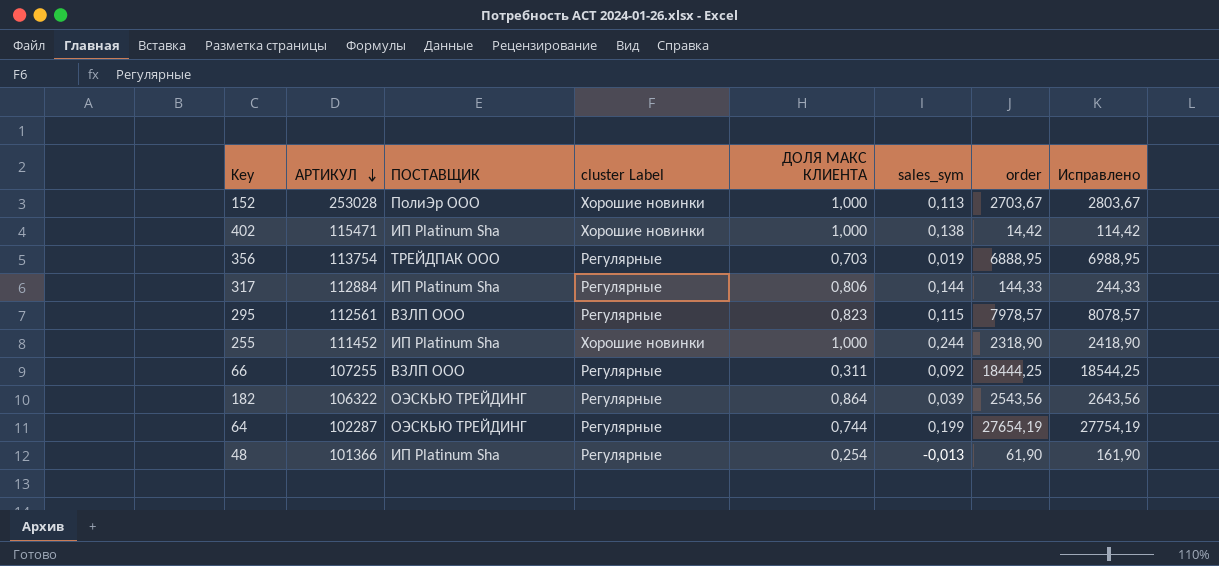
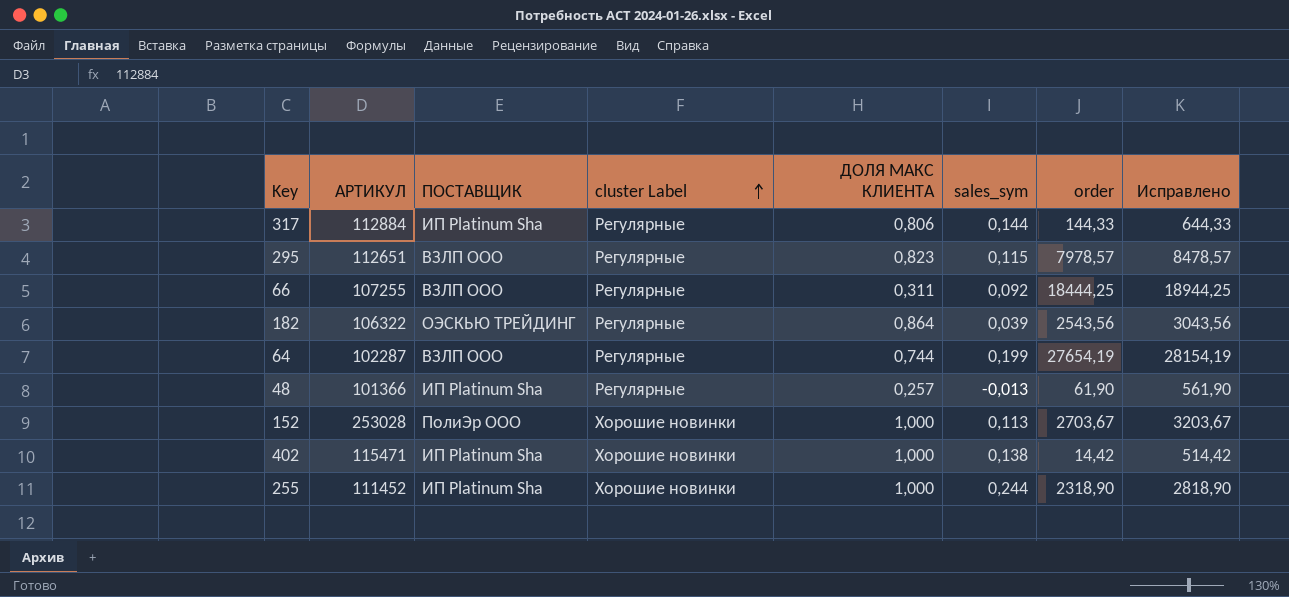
row order: АРТИКУЛ descending -> cluster Label ascending
column Исправлено | formula: [order] + 100 -> [order] + 500
row 356: 113754 | ТРЕЙДПАК ООО | Регулярные | 0,703 | 0,019 | 6888,95 | 6988,95 -> none
295 | АРТИКУЛ: 112561 -> 112651
64 | ПОСТАВЩИК: ОЭСКЬЮ ТРЕЙДИНГ -> ВЗЛП ООО
48 | ДОЛЯ МАКС КЛИЕНТА: 0,254 -> 0,257

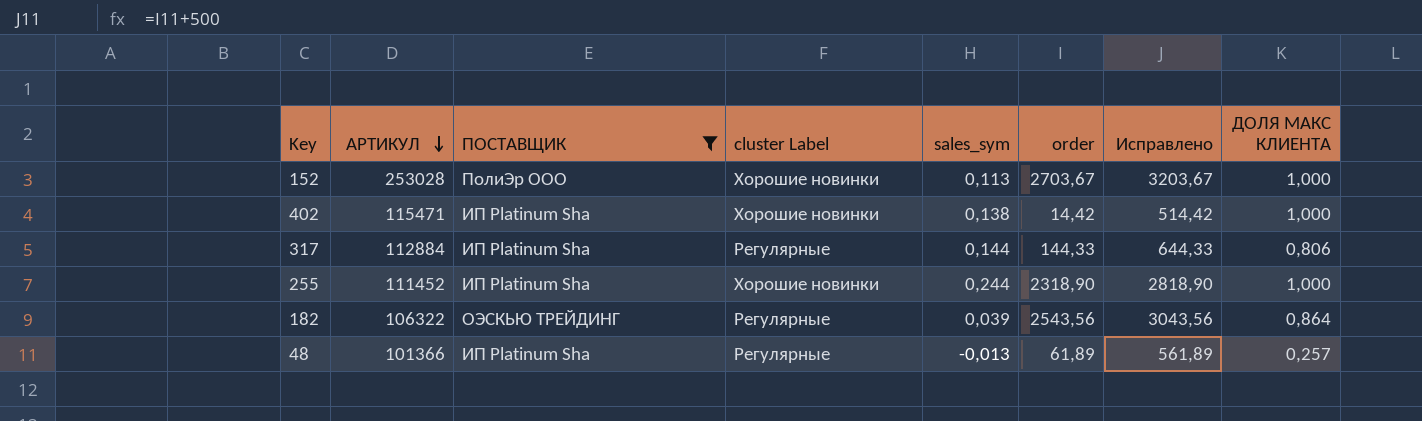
filter: none -> ПОСТАВЩИК != ВЗЛП ООО
row order: cluster Label ascending -> АРТИКУЛ descending
column ДОЛЯ МАКС КЛИЕНТА | position: 5 -> 8
48 | order: 61,90 -> 61,89
48 | Исправлено: 561,90 -> 561,89

